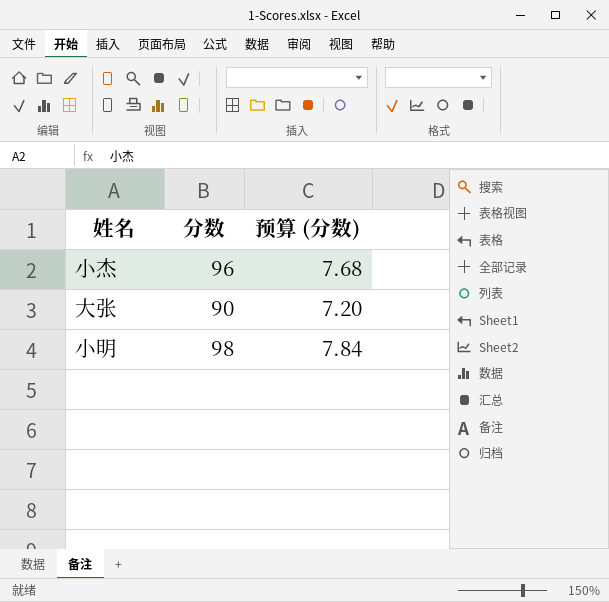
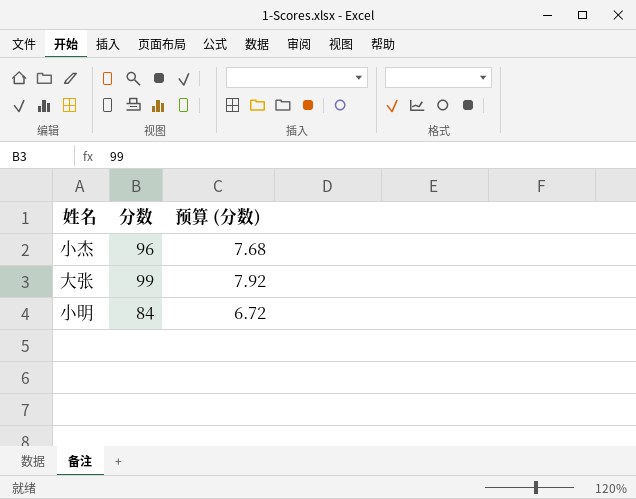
大张 | 分数: 90 -> 99
大张 | 预算 (分数): 7.20 -> 7.92
小明 | 分数: 98 -> 84
小明 | 预算 (分数): 7.84 -> 6.72

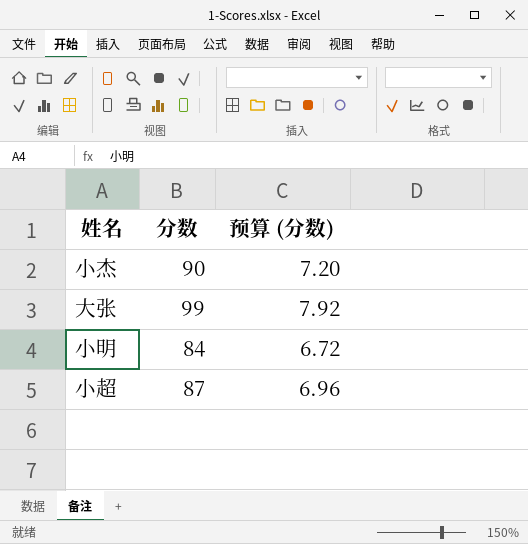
小杰 | 分数: 96 -> 90
小杰 | 预算 (分数): 7.68 -> 7.20
row 小超: none -> 87 | 6.96

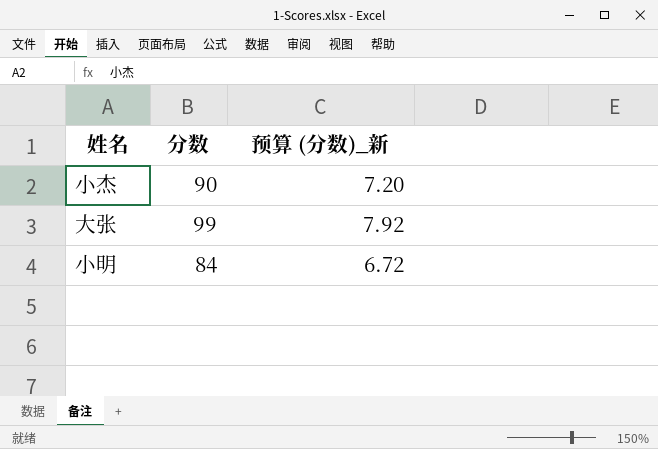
column name: 预算 (分数) -> 预算 (分数)_新
row 小超: 87 | 6.96 -> none

